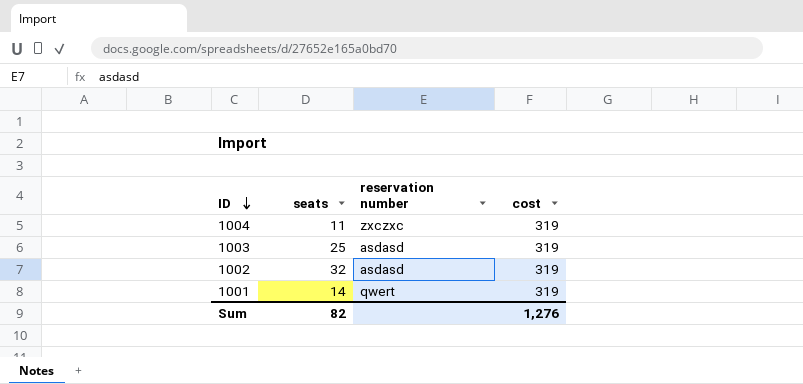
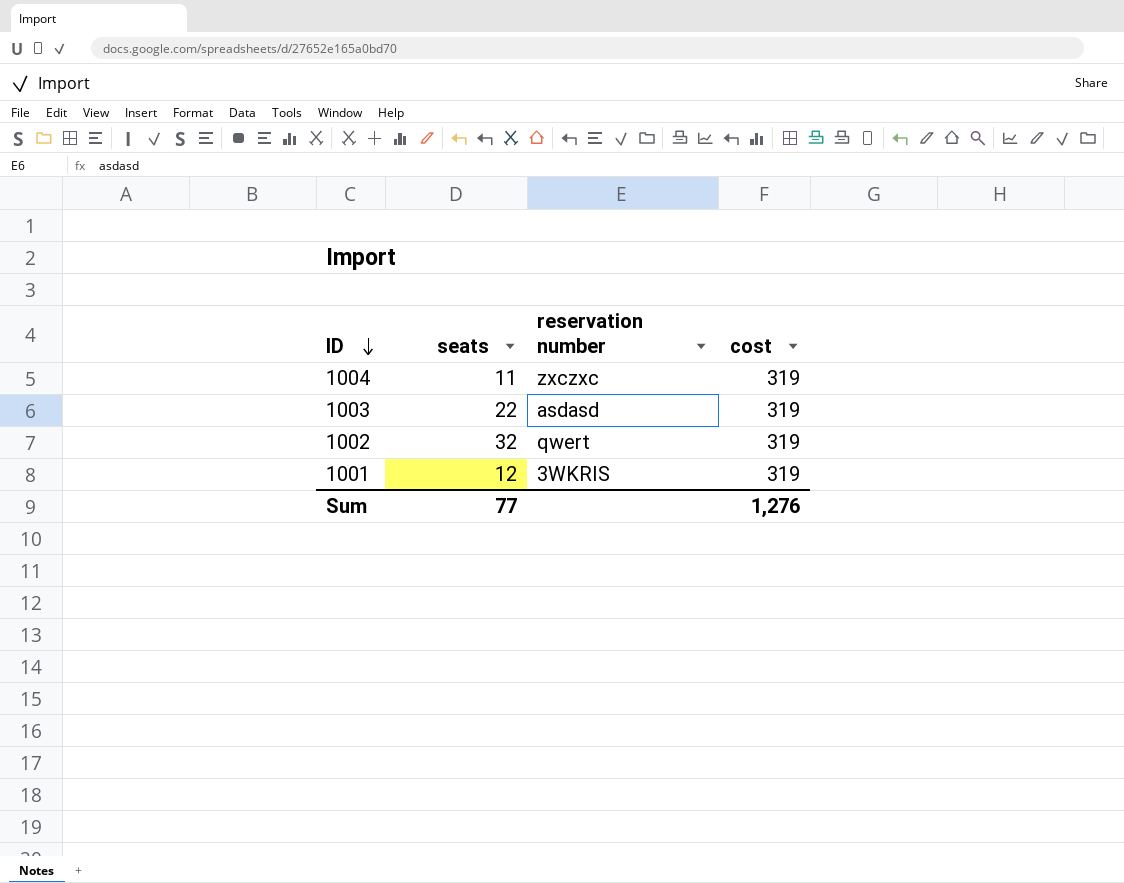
1003 | seats: 25 -> 22
1002 | reservation number: asdasd -> qwert
1001 | seats: 14 -> 12
1001 | reservation number: qwert -> 3WKRIS
Sum | seats: 82 -> 77

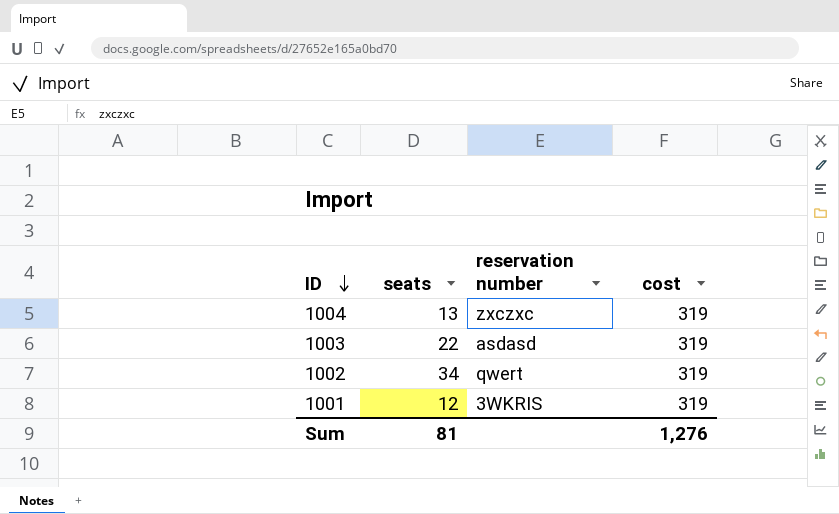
1004 | seats: 11 -> 13
1002 | seats: 32 -> 34
Sum | seats: 77 -> 81

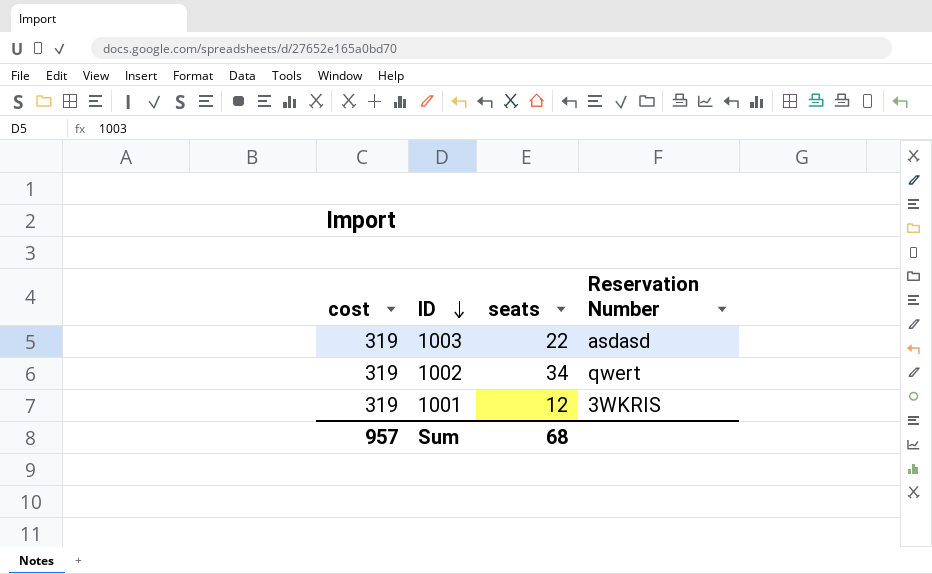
column cost | position: 4 -> 1
column name: reservation number -> Reservation Number
row 1004: 13 | zxczxc | 319 -> none
Sum | cost: 1,276 -> 957
Sum | seats: 81 -> 68

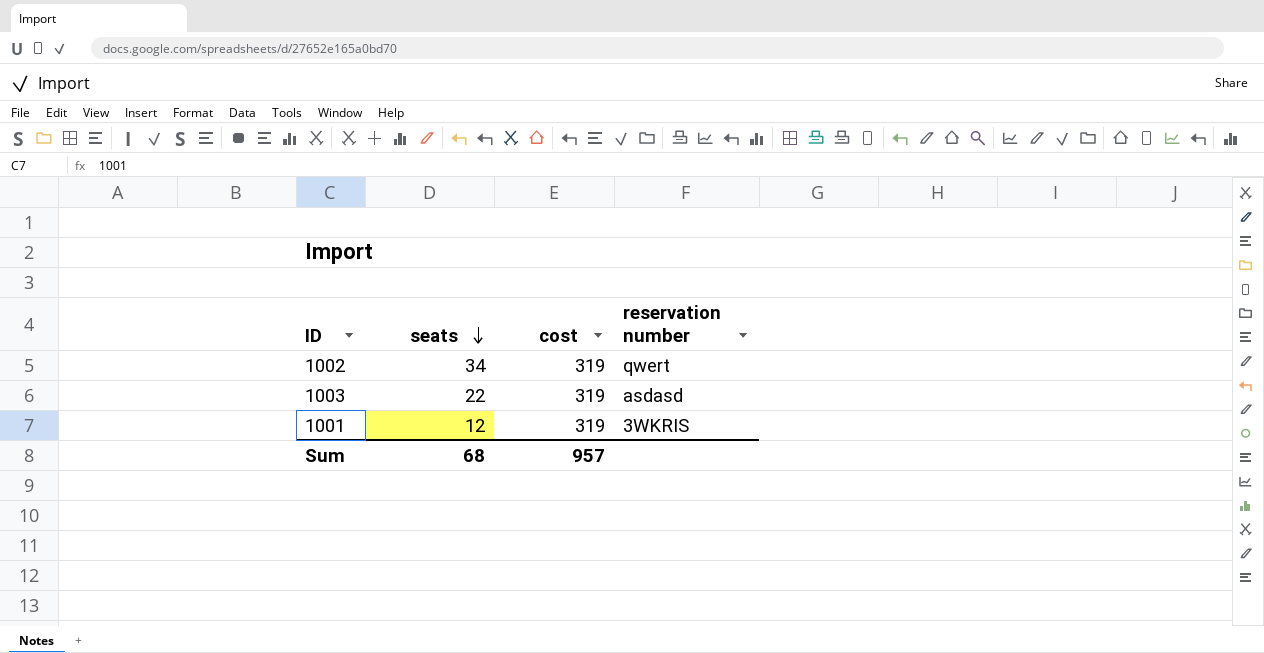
row order: ID descending -> seats descending
column cost | position: 1 -> 3
column name: Reservation Number -> reservation number

